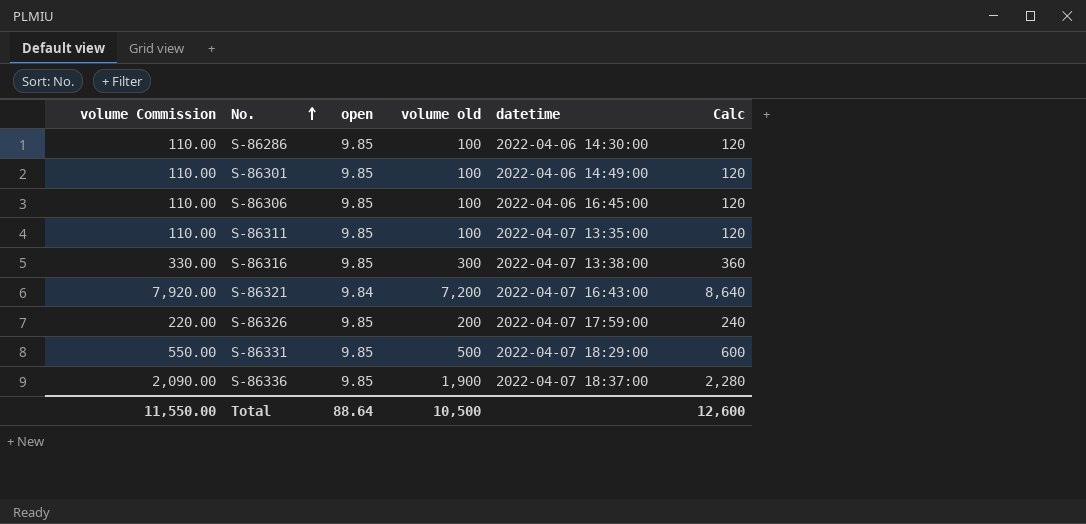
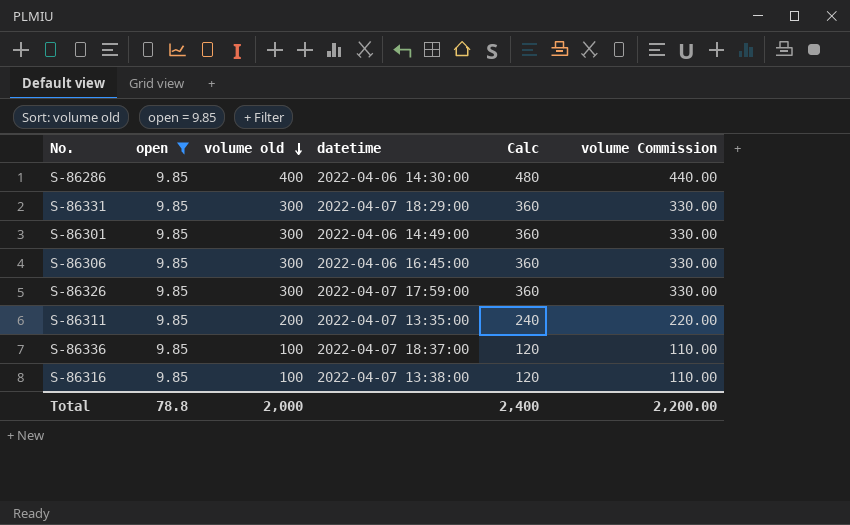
filter: none -> open = 9.85
row order: No. ascending -> volume old descending
column volume Commission | position: 1 -> 6
S-86286 | volume old: 100 -> 400
S-86286 | Calc: 120 -> 480
S-86286 | volume Commission: 110.00 -> 440.00
S-86331 | volume old: 500 -> 300
S-86331 | Calc: 600 -> 360
S-86331 | volume Commission: 550.00 -> 330.00
S-86301 | volume old: 100 -> 300
S-86301 | Calc: 120 -> 360
S-86301 | volume Commission: 110.00 -> 330.00
S-86306 | volume old: 100 -> 300
S-86306 | Calc: 120 -> 360
S-86306 | volume Commission: 110.00 -> 330.00
S-86326 | volume old: 200 -> 300
S-86326 | Calc: 240 -> 360
S-86326 | volume Commission: 220.00 -> 330.00
S-86311 | volume old: 100 -> 200
S-86311 | Calc: 120 -> 240
S-86311 | volume Commission: 110.00 -> 220.00
S-86336 | volume old: 1,900 -> 100
S-86336 | Calc: 2,280 -> 120
S-86336 | volume Commission: 2,090.00 -> 110.00
S-86316 | volume old: 300 -> 100
S-86316 | Calc: 360 -> 120
S-86316 | volume Commission: 330.00 -> 110.00
Total | open: 88.64 -> 78.8
Total | volume old: 10,500 -> 2,000
Total | Calc: 12,600 -> 2,400
Total | volume Commission: 11,550.00 -> 2,200.00

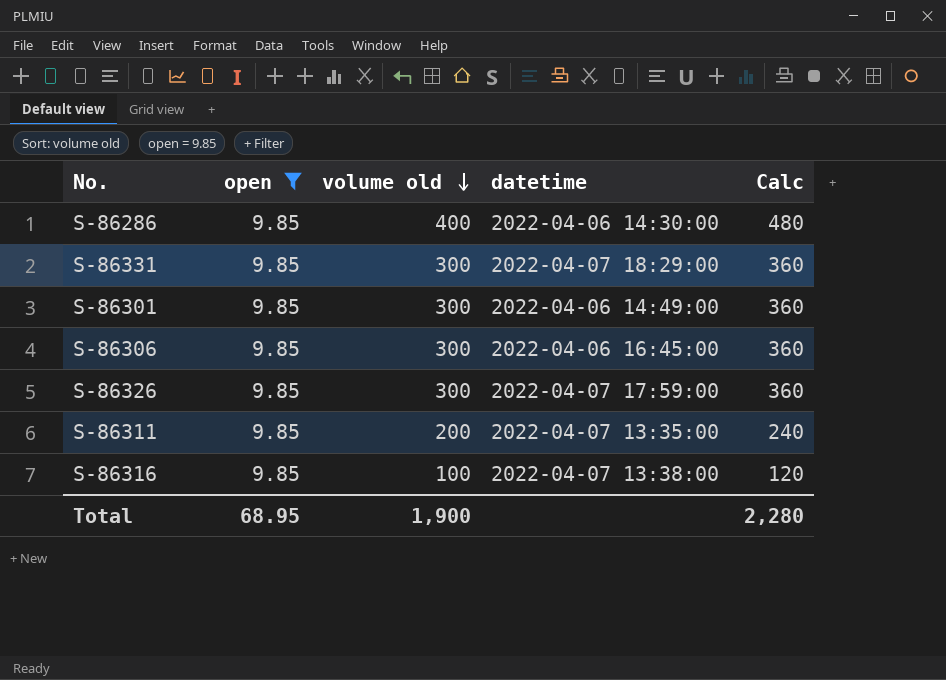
column volume Commission | formula: [volume old] * 1.1 -> none
row S-86336: 9.85 | 100 | 2022-04-07 18:37:00 | 120 | 110.00 -> none
Total | open: 78.8 -> 68.95
Total | volume old: 2,000 -> 1,900
Total | Calc: 2,400 -> 2,280

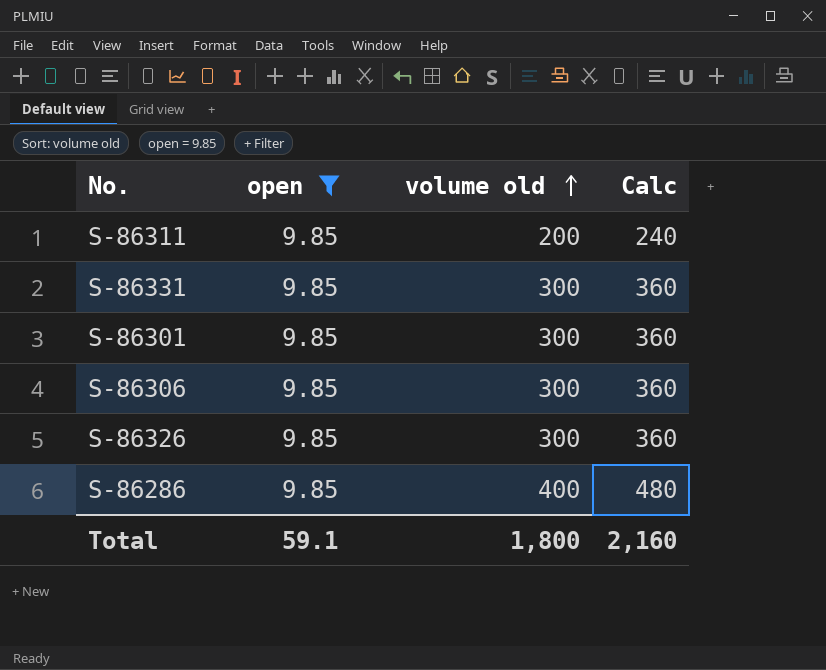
row order: volume old descending -> volume old ascending
column datetime | position: 4 -> none
row S-86316: 9.85 | 100 | 2022-04-07 13:38:00 | 120 -> none
Total | open: 68.95 -> 59.1
Total | volume old: 1,900 -> 1,800
Total | Calc: 2,280 -> 2,160

